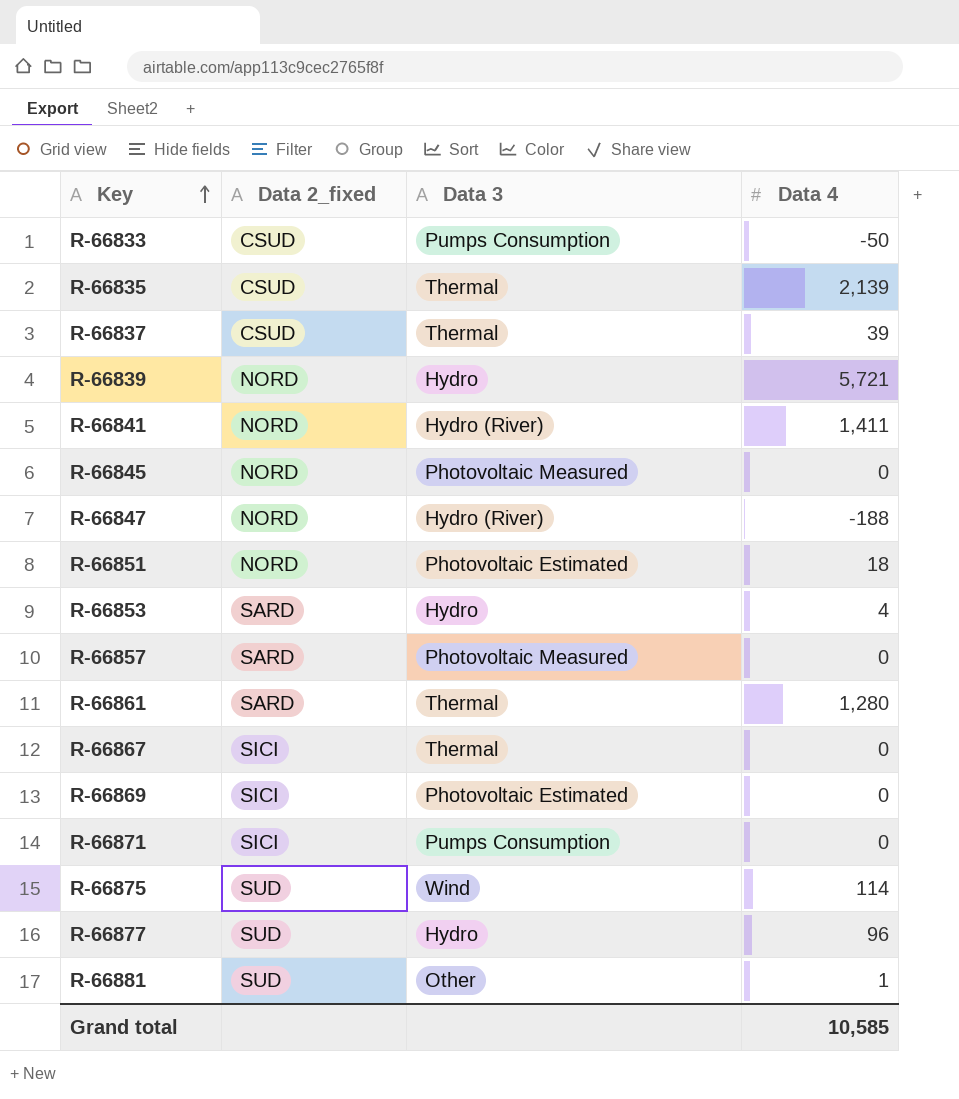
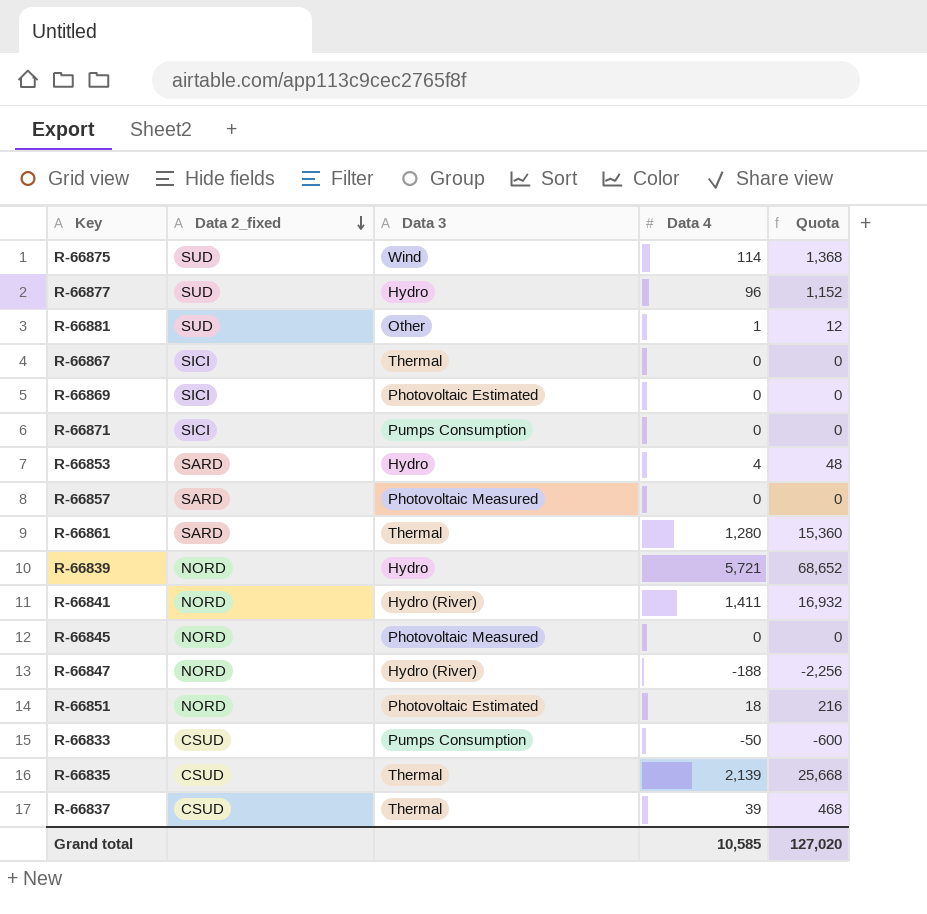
row order: Key ascending -> Data 2_fixed descending
column Quota | formula: none -> [Data 4] * 12

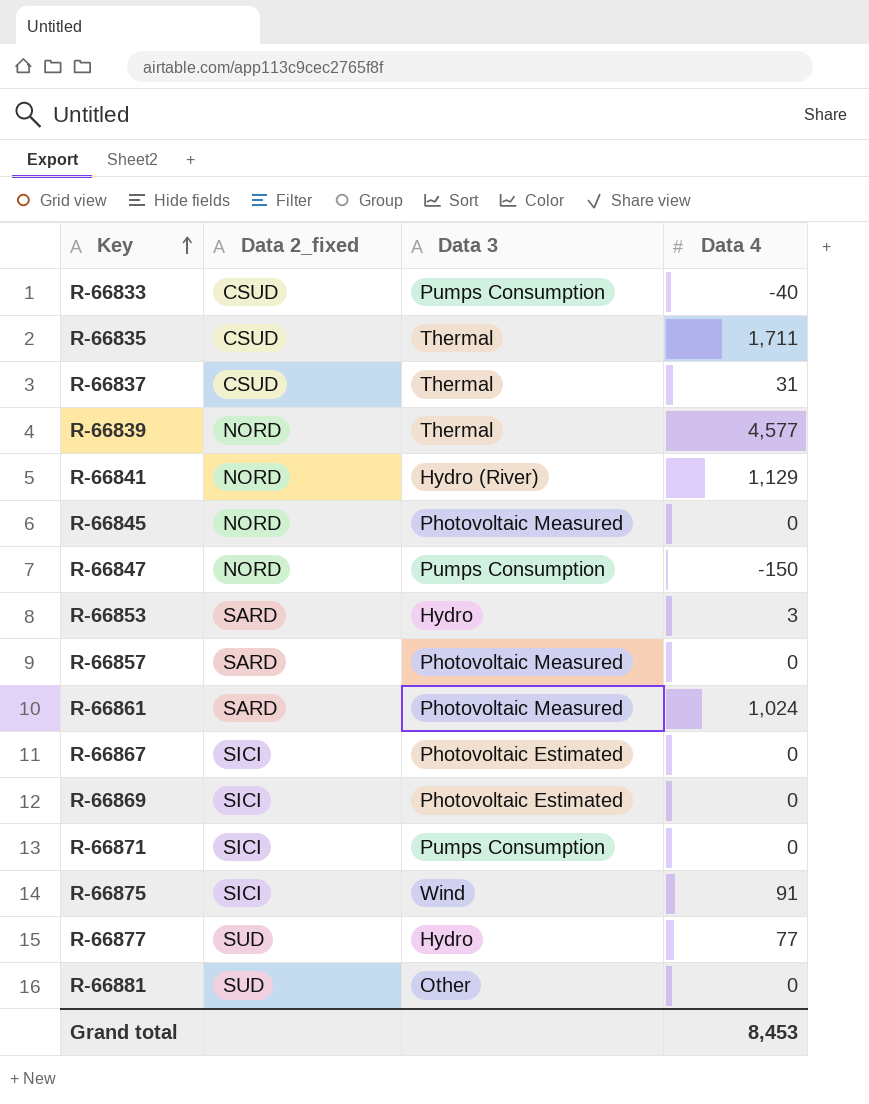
row order: Data 2_fixed descending -> Key ascending
column Quota | formula: [Data 4] * 12 -> none
row R-66851: NORD | Photovoltaic Estimated | 18 | 216 -> none
R-66833 | Data 4: -50 -> -40
R-66835 | Data 4: 2,139 -> 1,711
R-66837 | Data 4: 39 -> 31
R-66839 | Data 3: Hydro -> Thermal
R-66839 | Data 4: 5,721 -> 4,577
R-66841 | Data 4: 1,411 -> 1,129
R-66847 | Data 3: Hydro (River) -> Pumps Consumption
R-66847 | Data 4: -188 -> -150
R-66853 | Data 4: 4 -> 3
R-66861 | Data 3: Thermal -> Photovoltaic Measured
R-66861 | Data 4: 1,280 -> 1,024
R-66867 | Data 3: Thermal -> Photovoltaic Estimated
R-66875 | Data 2_fixed: SUD -> SICI
R-66875 | Data 4: 114 -> 91
R-66877 | Data 4: 96 -> 77
R-66881 | Data 4: 1 -> 0
Grand total | Data 4: 10,585 -> 8,453

